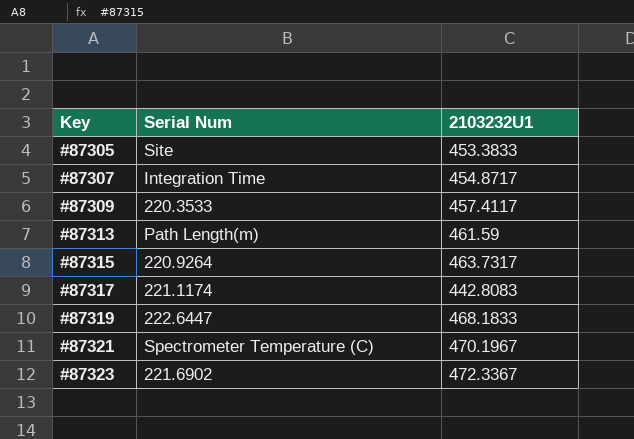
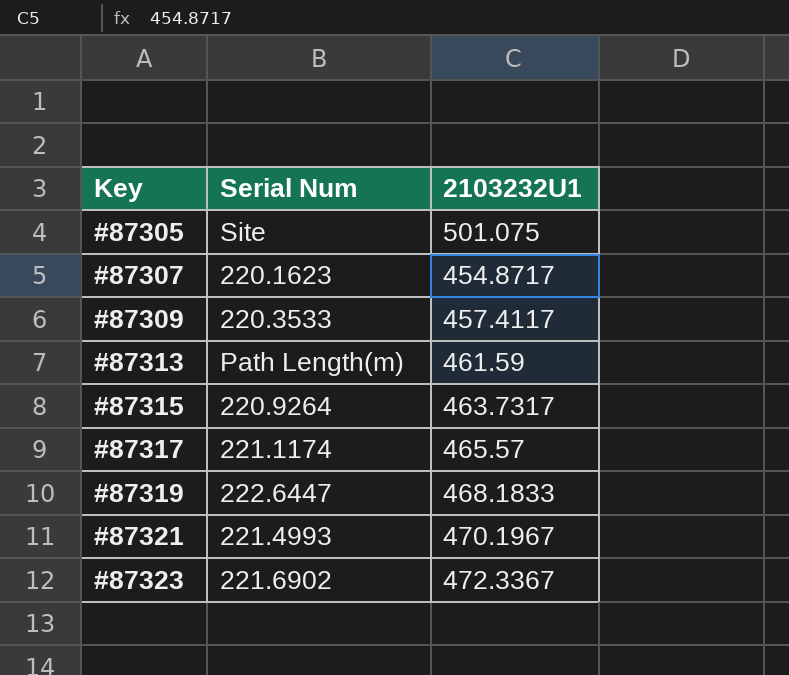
#87305 | 2103232U1: 453.3833 -> 501.075
#87307 | Serial Num: Integration Time -> 220.1623
#87317 | 2103232U1: 442.8083 -> 465.57
#87321 | Serial Num: Spectrometer Temperature (C) -> 221.4993

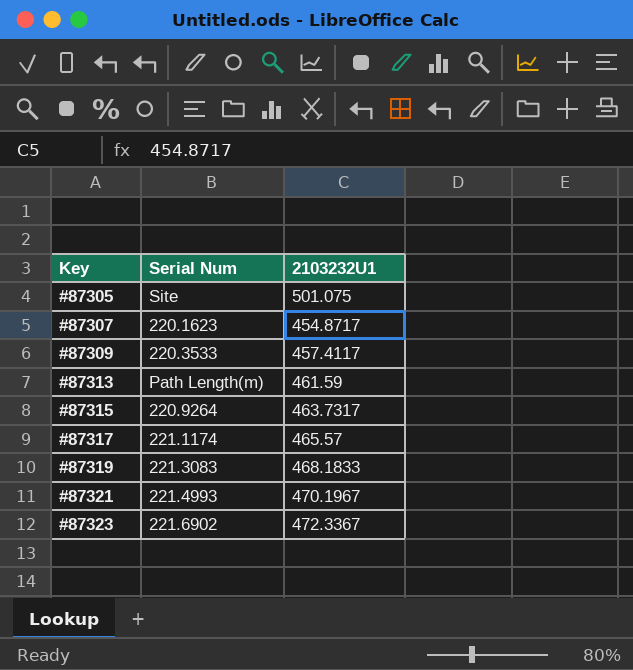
#87319 | Serial Num: 222.6447 -> 221.3083

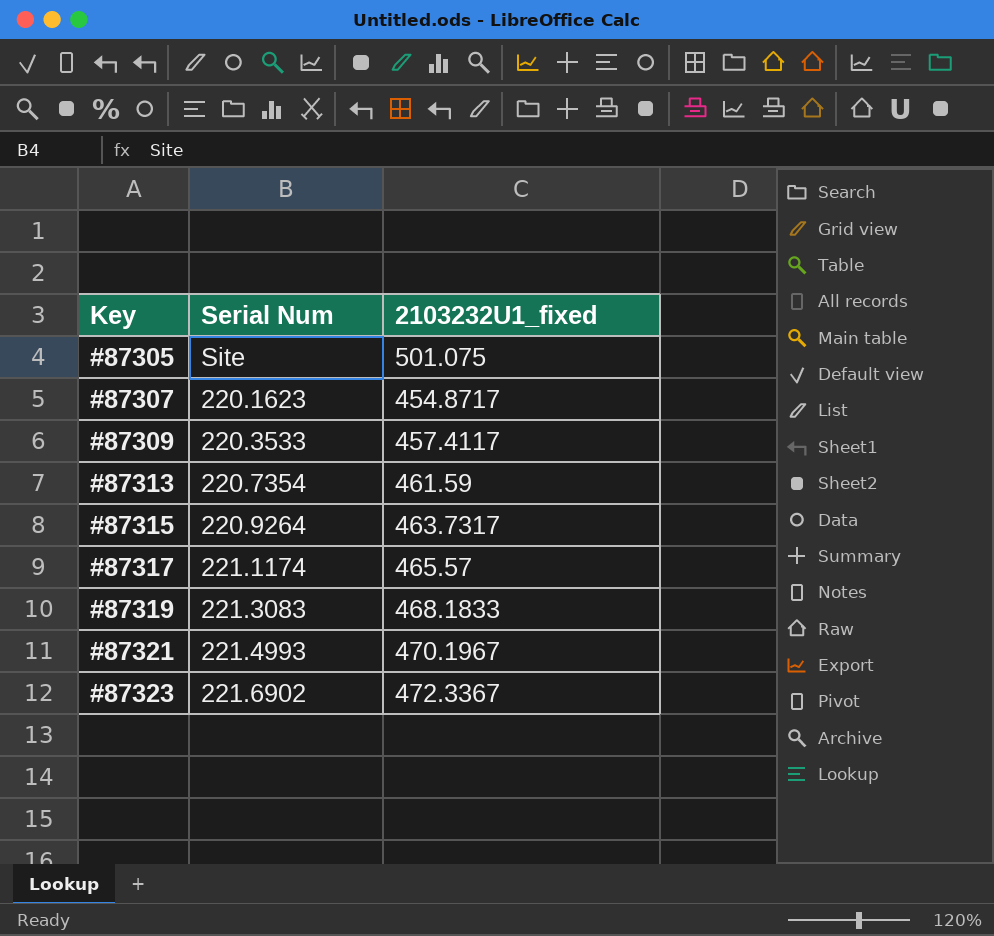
column name: 2103232U1 -> 2103232U1_fixed
#87313 | Serial Num: Path Length(m) -> 220.7354

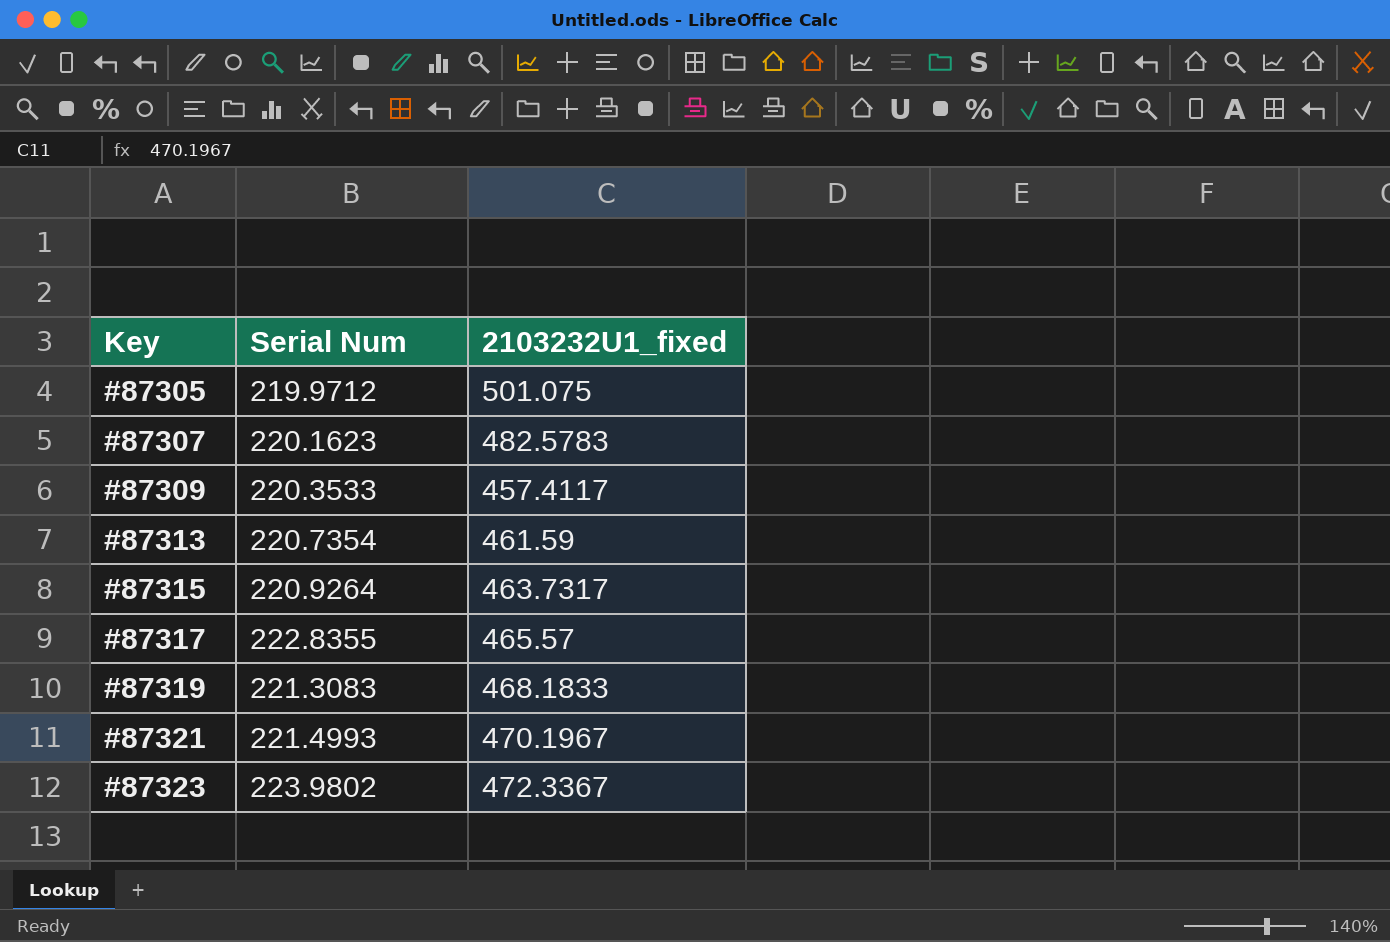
#87305 | Serial Num: Site -> 219.9712
#87307 | 2103232U1_fixed: 454.8717 -> 482.5783
#87317 | Serial Num: 221.1174 -> 222.8355
#87323 | Serial Num: 221.6902 -> 223.9802

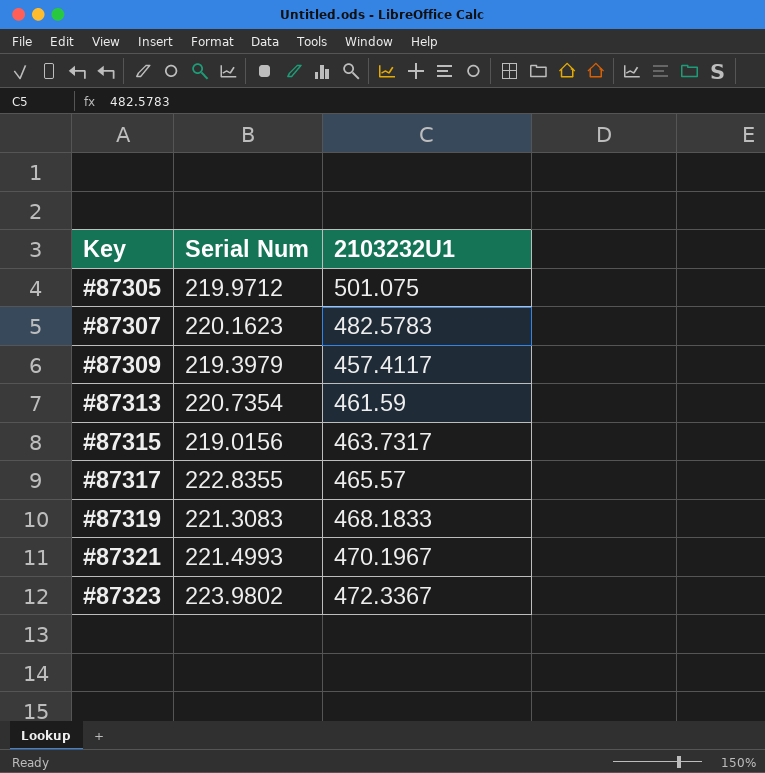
column name: 2103232U1_fixed -> 2103232U1
#87309 | Serial Num: 220.3533 -> 219.3979
#87315 | Serial Num: 220.9264 -> 219.0156

